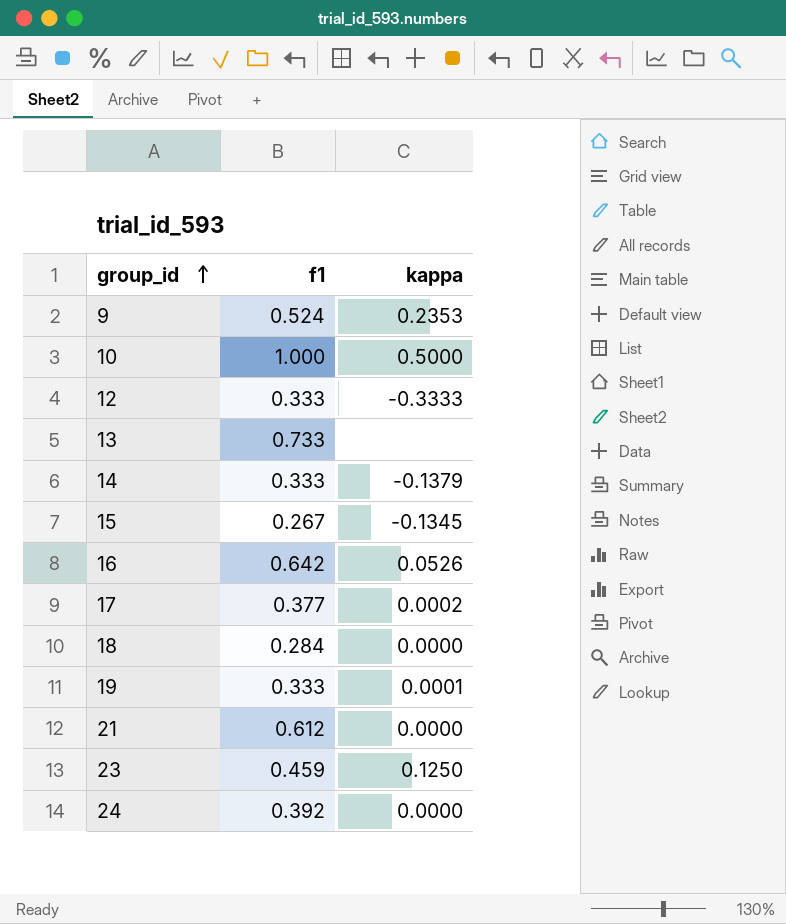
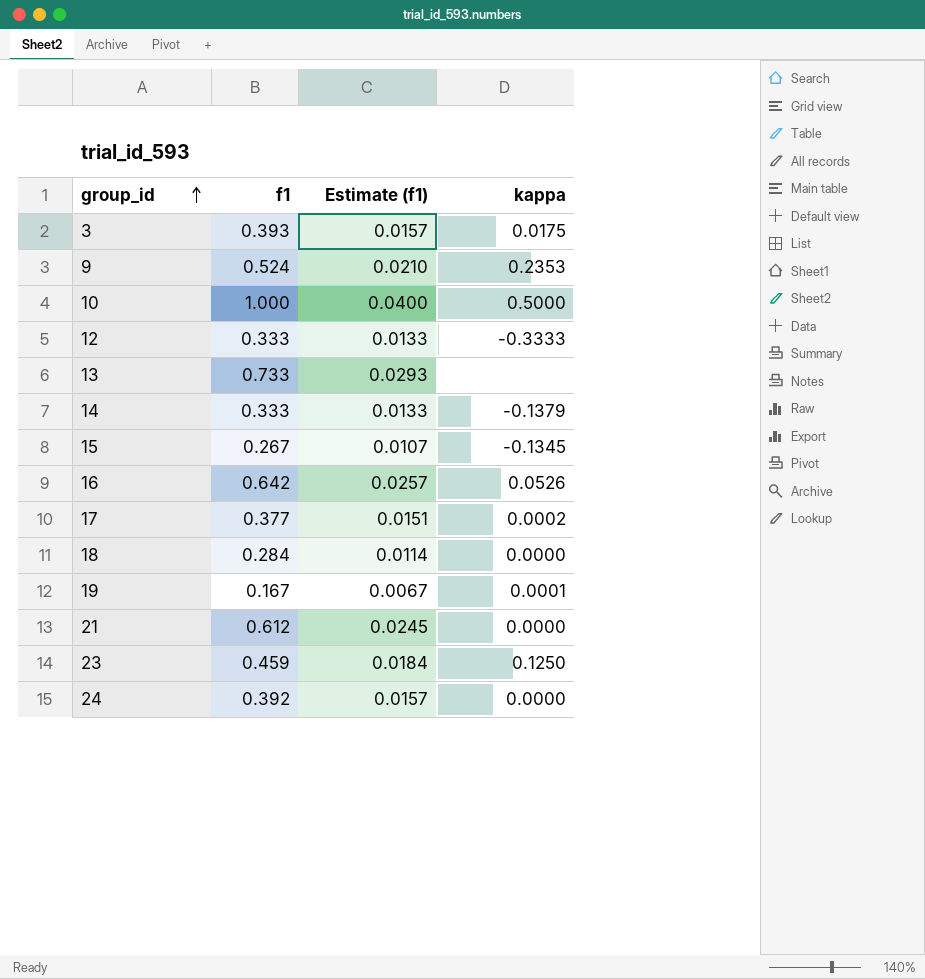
column Estimate (f1) | formula: none -> [f1] * 0.04
row 3: none -> 0.393 | 0.0157 | 0.0175
19 | f1: 0.333 -> 0.167

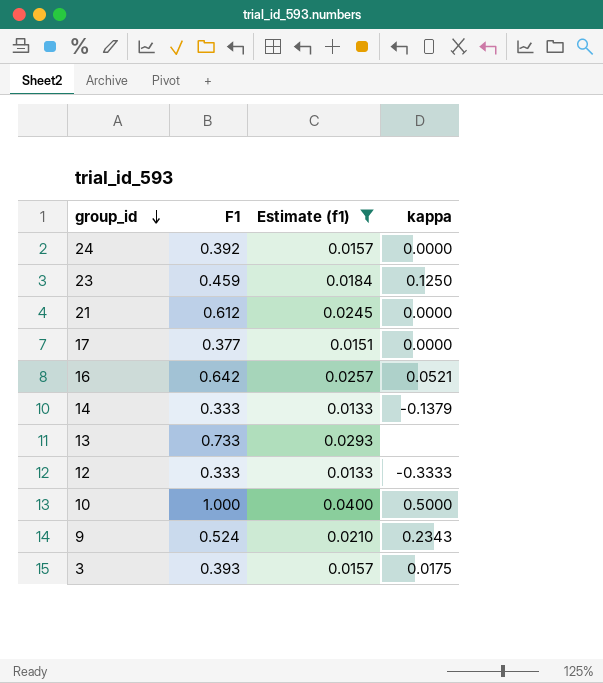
filter: none -> Estimate (f1) >= 0.0133
row order: group_id ascending -> group_id descending
column name: f1 -> F1
17 | kappa: 0.0002 -> 0.0000
16 | kappa: 0.0526 -> 0.0521
9 | kappa: 0.2353 -> 0.2343

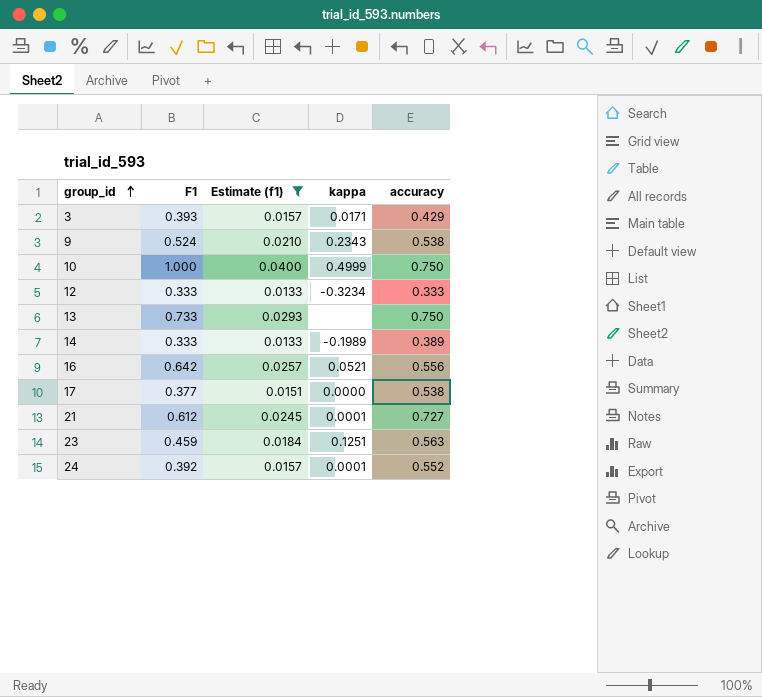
row order: group_id descending -> group_id ascending
column accuracy | position: none -> 5
3 | kappa: 0.0175 -> 0.0171
10 | kappa: 0.5000 -> 0.4999
12 | kappa: -0.3333 -> -0.3234
14 | kappa: -0.1379 -> -0.1989
21 | kappa: 0.0000 -> 0.0001
23 | kappa: 0.1250 -> 0.1251
24 | kappa: 0.0000 -> 0.0001

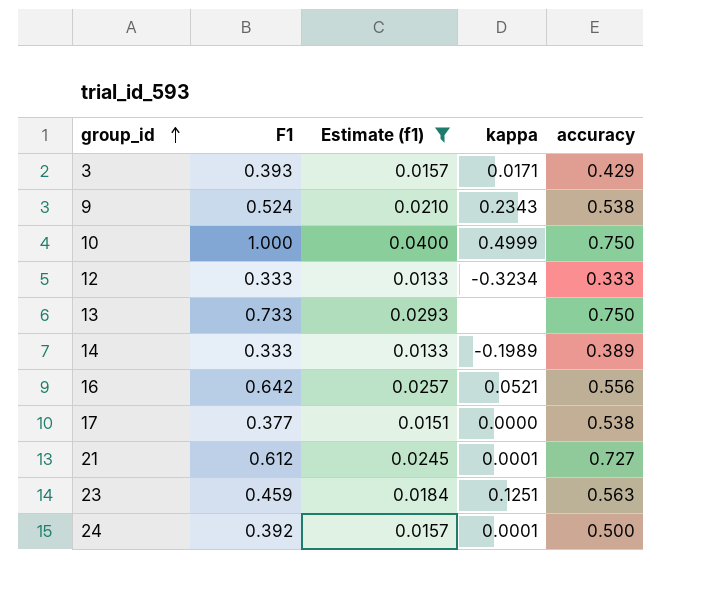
24 | accuracy: 0.552 -> 0.500

